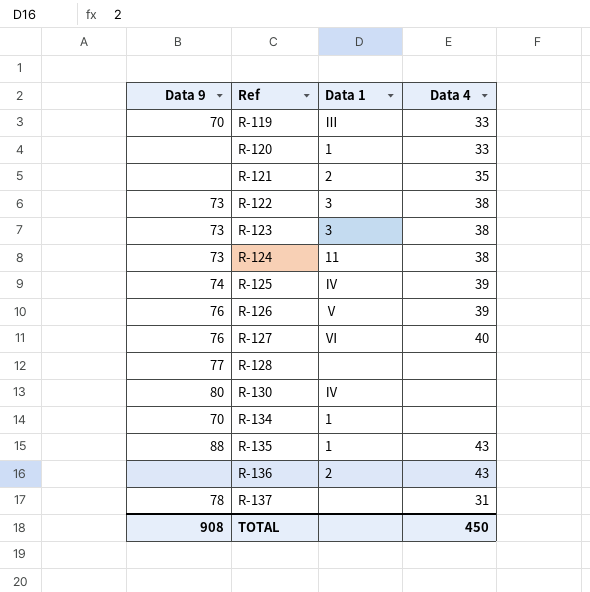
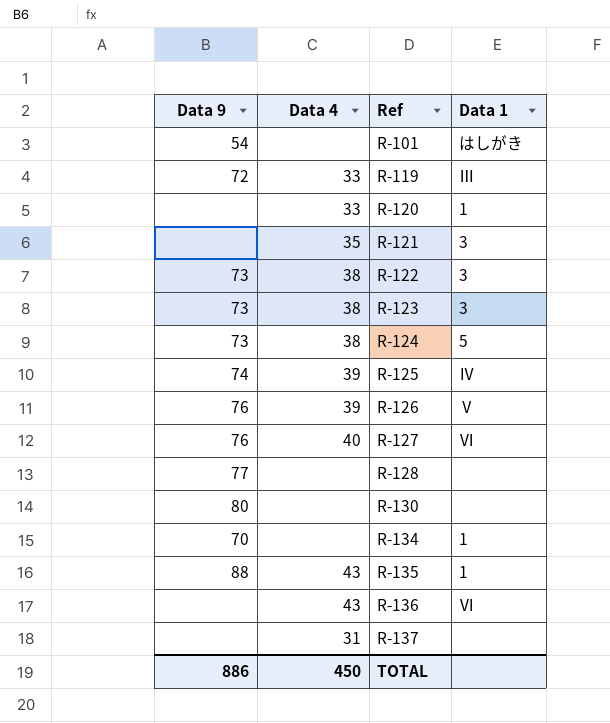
column Data 4 | position: 4 -> 2
row R-101: none -> 54 | none | はしがき
R-119 | Data 9: 70 -> 72
R-121 | Data 1: 2 -> 3
R-124 | Data 1: 11 -> 5
R-130 | Data 1: Ⅳ -> none
R-136 | Data 1: 2 -> Ⅵ
R-137 | Data 9: 78 -> none
TOTAL | Data 9: 908 -> 886

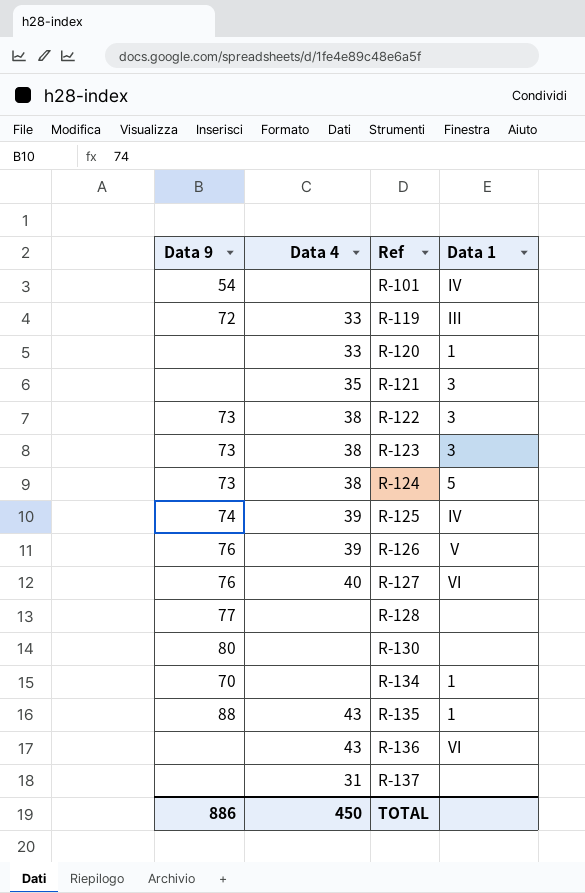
R-101 | Data 1: はしがき -> Ⅳ

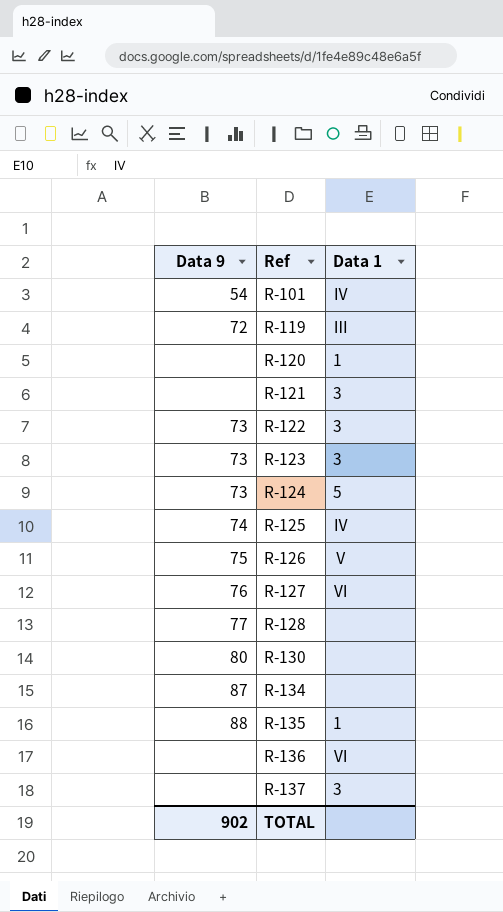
column Data 4 | position: 2 -> none
R-126 | Data 9: 76 -> 75
R-134 | Data 9: 70 -> 87
R-134 | Data 1: 1 -> none
R-137 | Data 1: none -> 3
TOTAL | Data 9: 886 -> 902

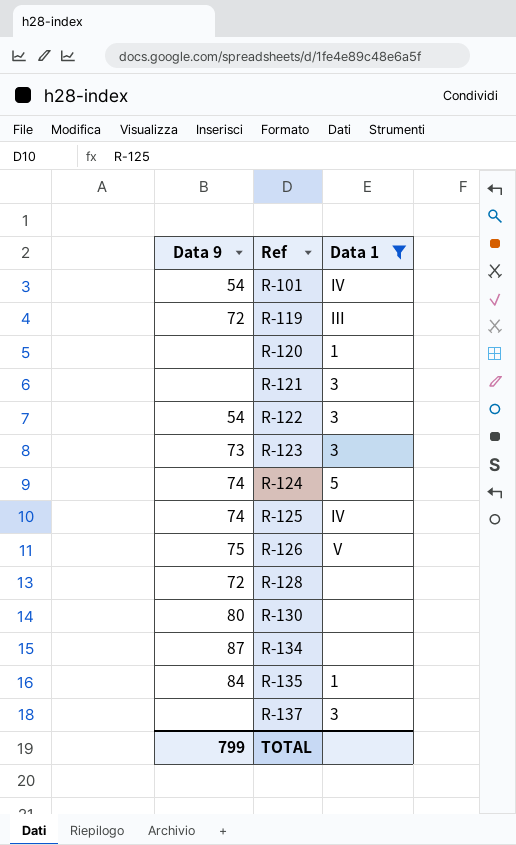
filter: none -> Data 1 != Ⅵ
R-122 | Data 9: 73 -> 54
R-124 | Data 9: 73 -> 74
R-128 | Data 9: 77 -> 72
R-135 | Data 9: 88 -> 84
TOTAL | Data 9: 902 -> 799

